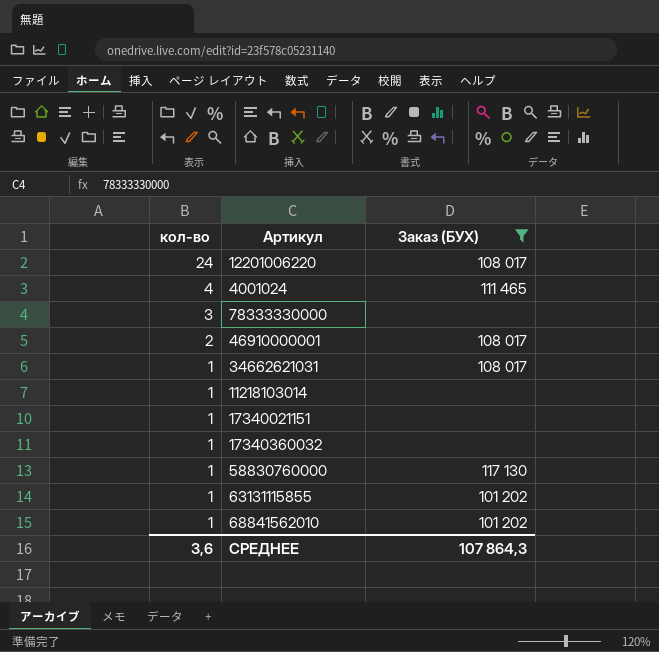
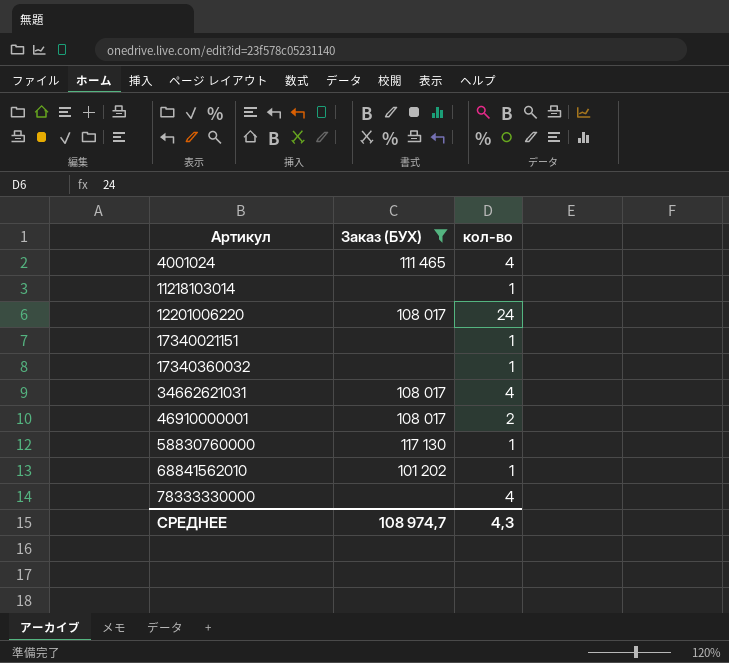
row order: кол-во descending -> Артикул ascending
column кол-во | position: 1 -> 3
row 63131115855: 1 | 101 202 -> none
34662621031 | кол-во: 1 -> 4
78333330000 | кол-во: 3 -> 4
СРЕДНЕЕ | Заказ (БУХ): 107 864,3 -> 108 974,7
СРЕДНЕЕ | кол-во: 3,6 -> 4,3

